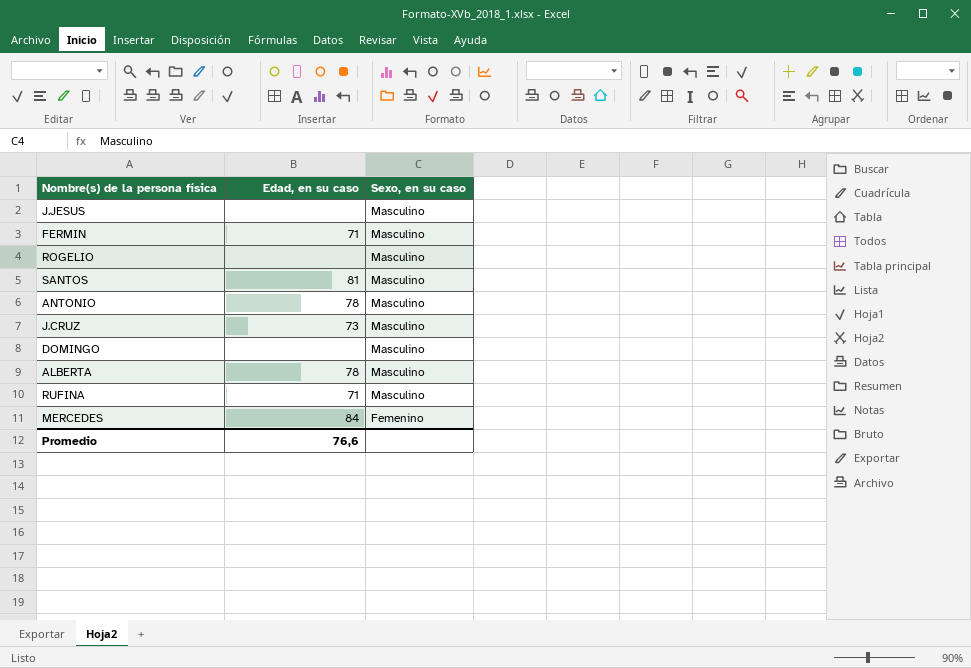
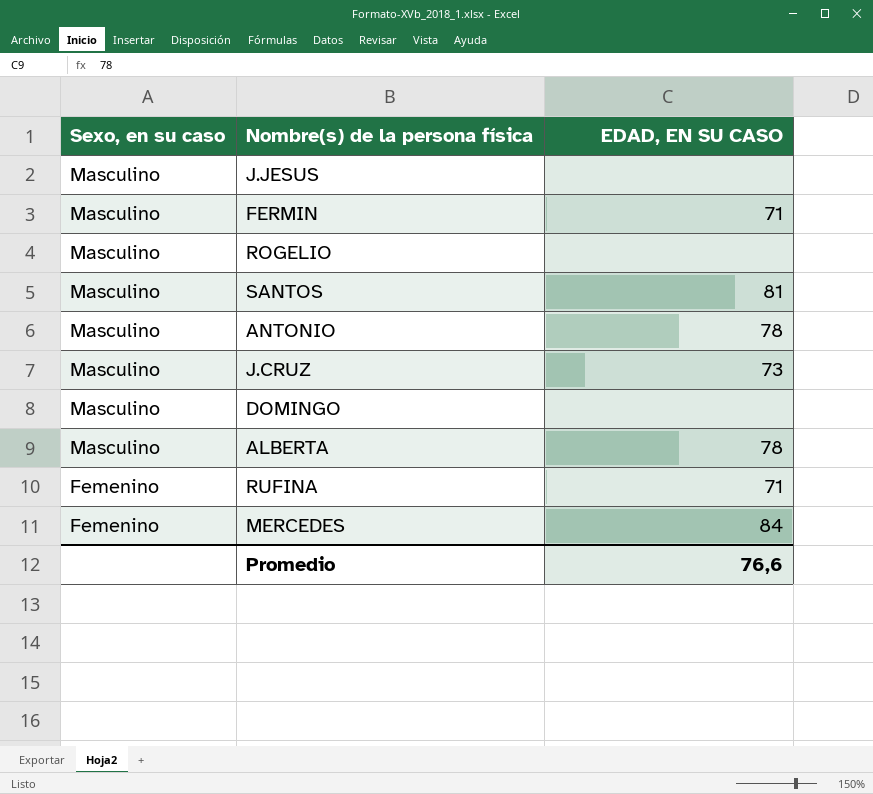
column Sexo, en su caso | position: 3 -> 1
column name: Edad, en su caso -> EDAD, EN SU CASO
RUFINA | Sexo, en su caso: Masculino -> Femenino

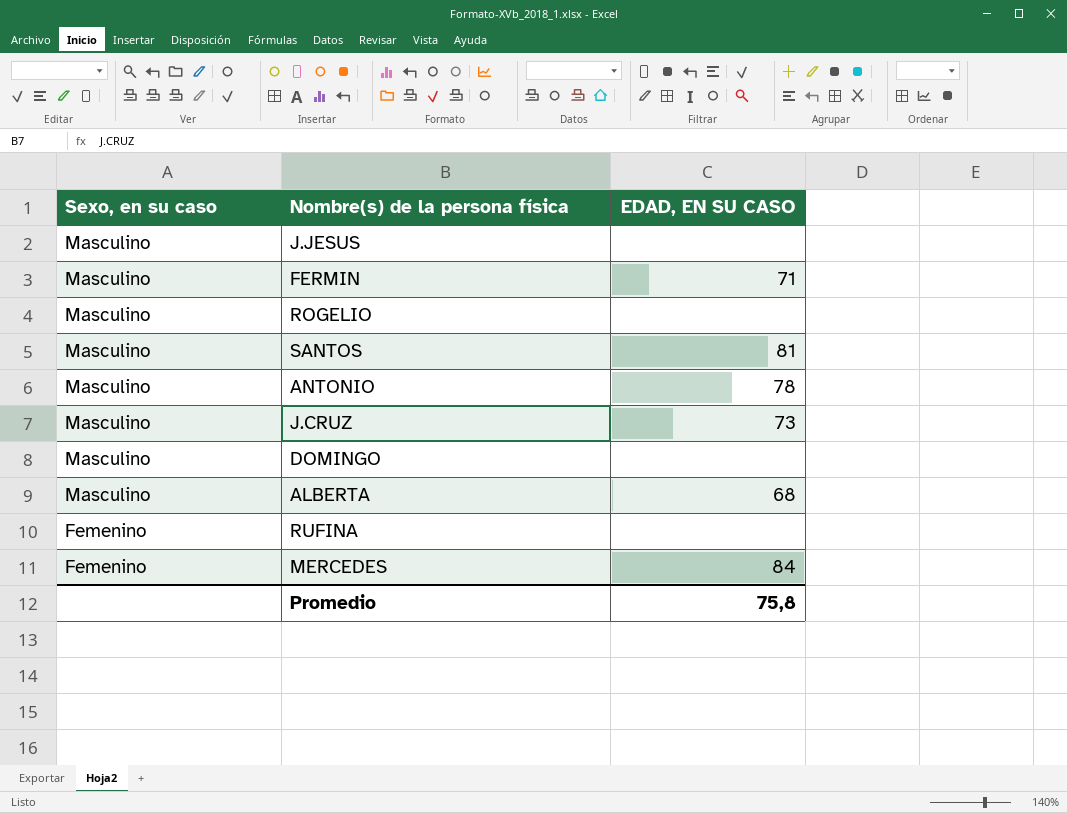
ALBERTA | EDAD, EN SU CASO: 78 -> 68
RUFINA | EDAD, EN SU CASO: 71 -> none
Promedio | EDAD, EN SU CASO: 76,6 -> 75,8

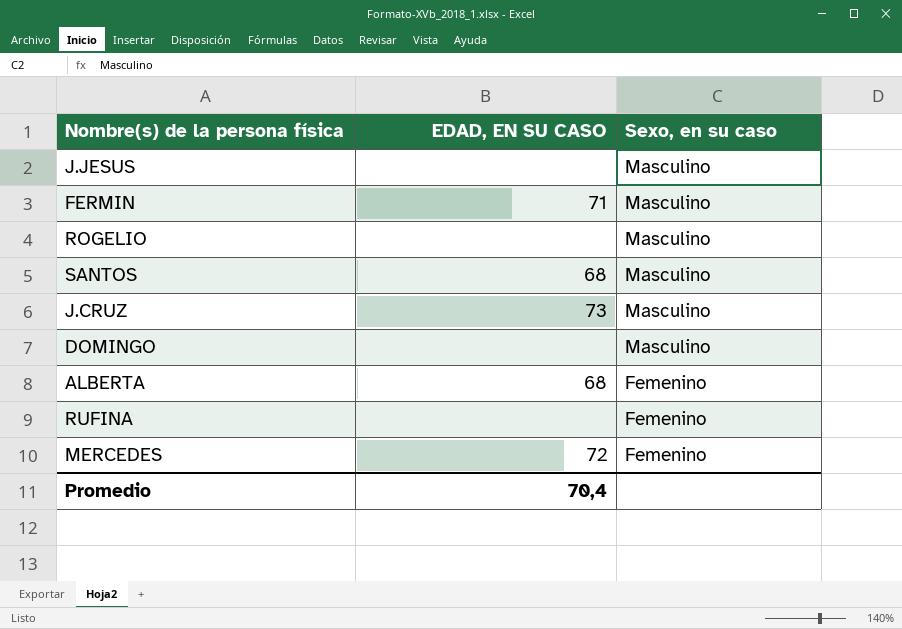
column Sexo, en su caso | position: 1 -> 3
row ANTONIO: Masculino | 78 -> none
SANTOS | EDAD, EN SU CASO: 81 -> 68
ALBERTA | Sexo, en su caso: Masculino -> Femenino
MERCEDES | EDAD, EN SU CASO: 84 -> 72
Promedio | EDAD, EN SU CASO: 75,8 -> 70,4

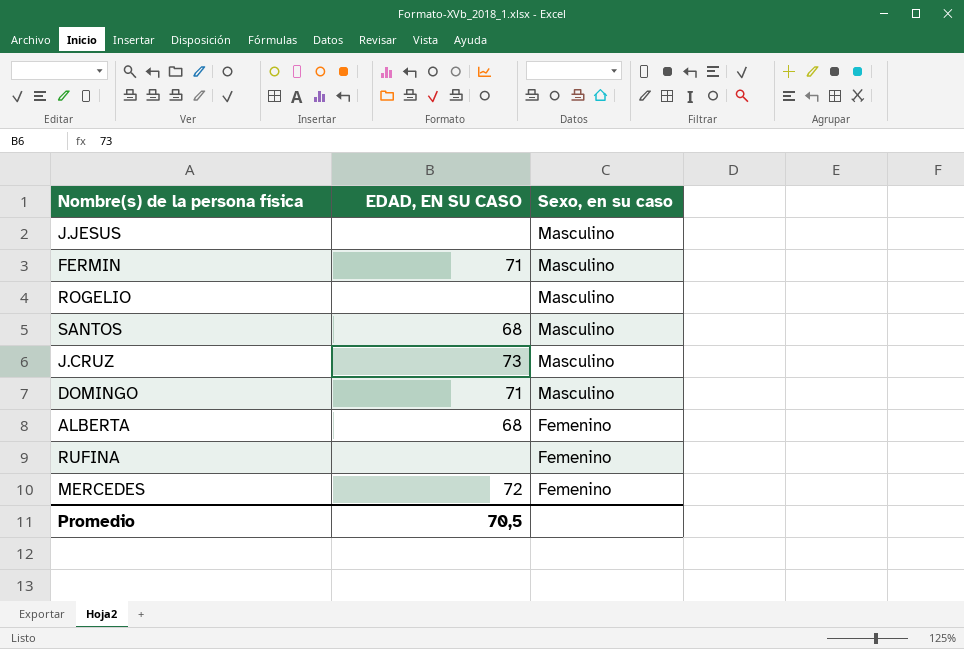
DOMINGO | EDAD, EN SU CASO: none -> 71
Promedio | EDAD, EN SU CASO: 70,4 -> 70,5

